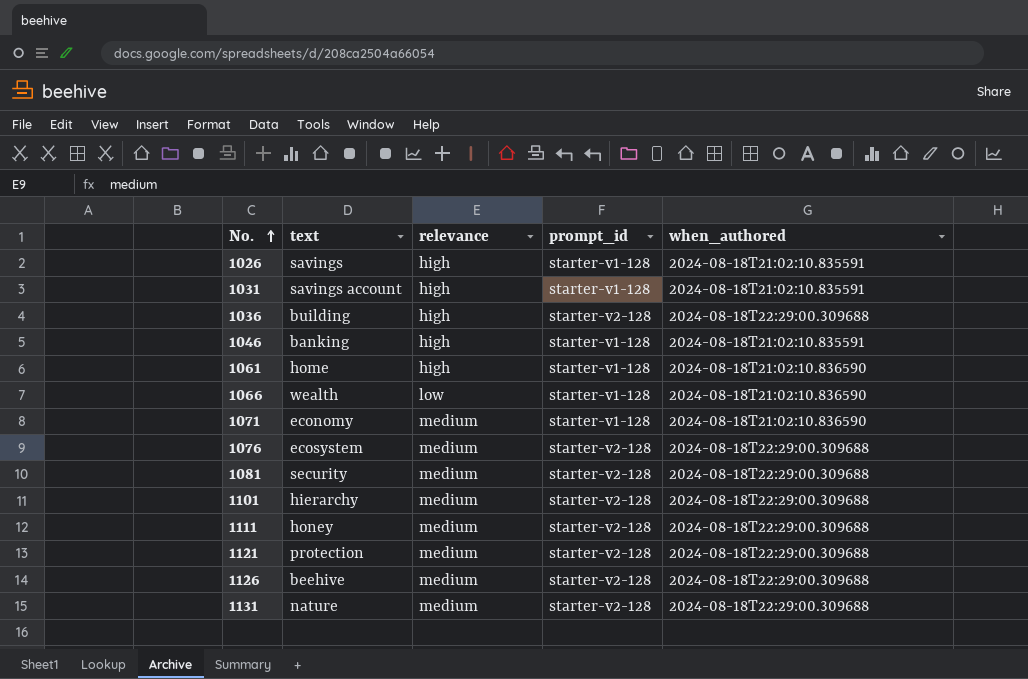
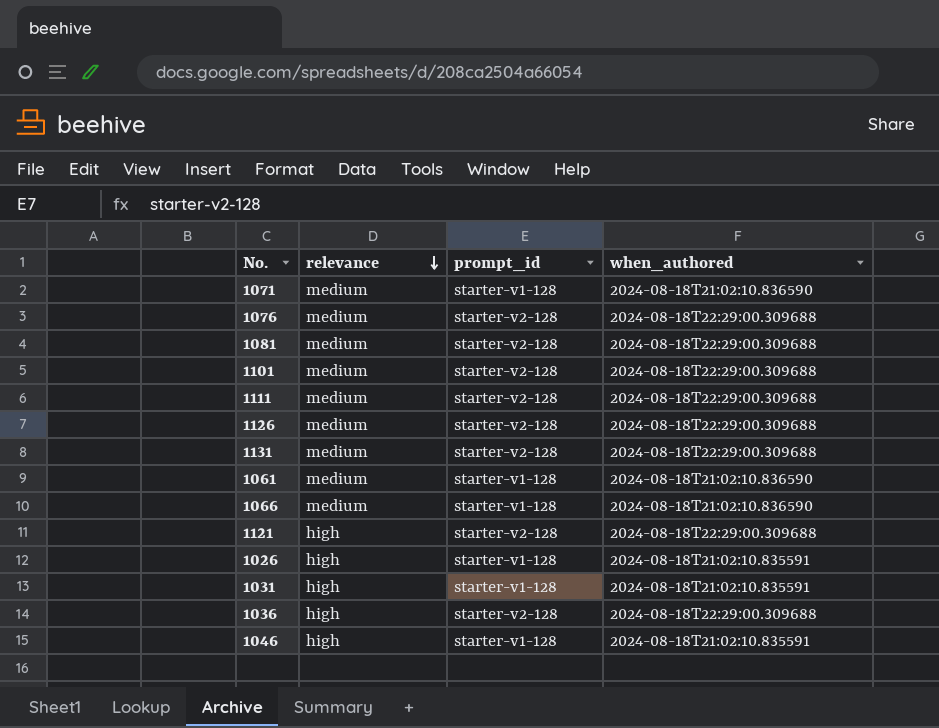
row order: No. ascending -> relevance descending
column text | position: 2 -> none
1061 | relevance: high -> medium
1066 | relevance: low -> medium
1121 | relevance: medium -> high

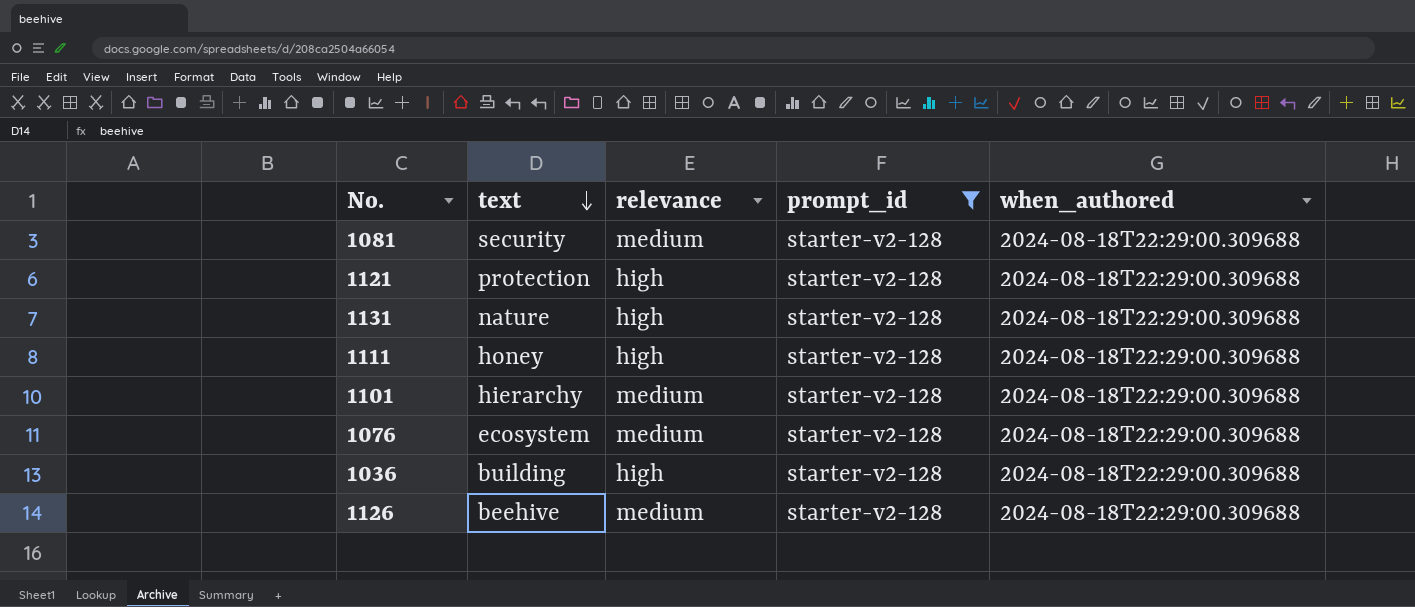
filter: none -> prompt_id = starter-v2-128
row order: relevance descending -> text descending
column text | position: none -> 2
1131 | relevance: medium -> high
1111 | relevance: medium -> high

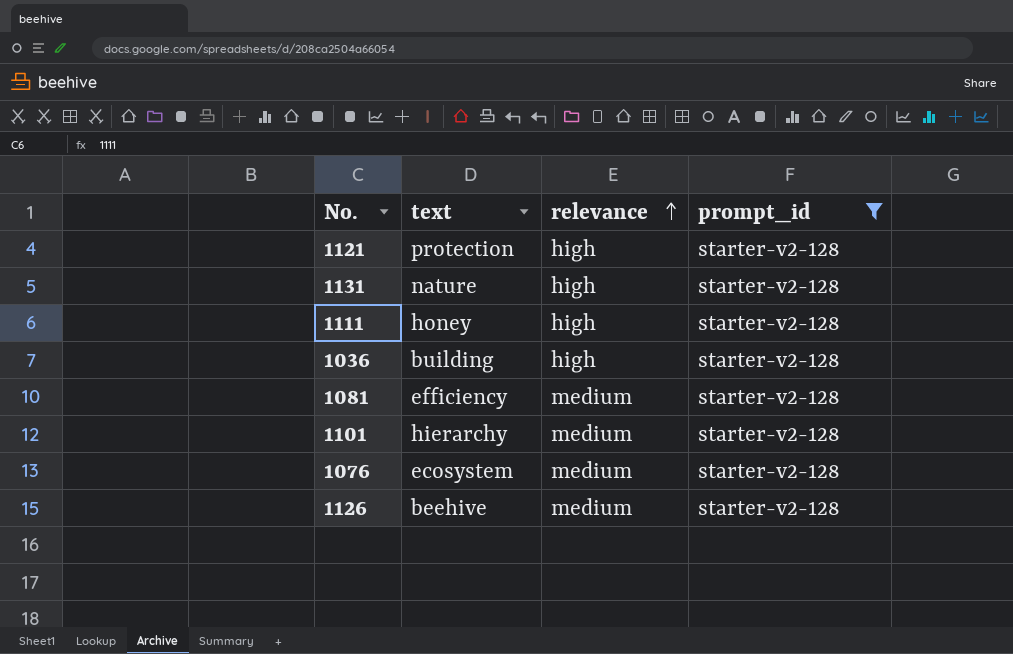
row order: text descending -> relevance ascending
column when_authored | position: 5 -> none
1081 | text: security -> efficiency

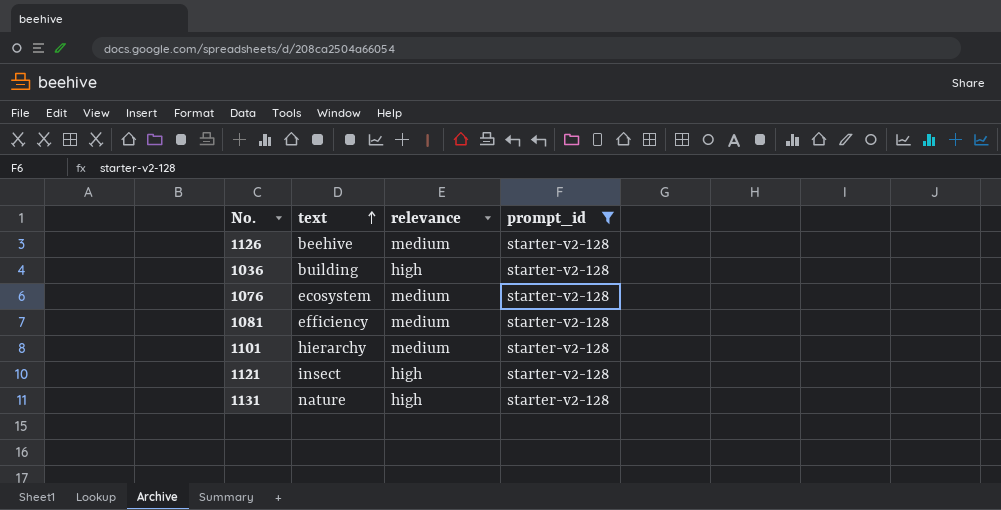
row order: relevance ascending -> text ascending
row 1111: honey | high | starter-v2-128 -> none
1121 | text: protection -> insect

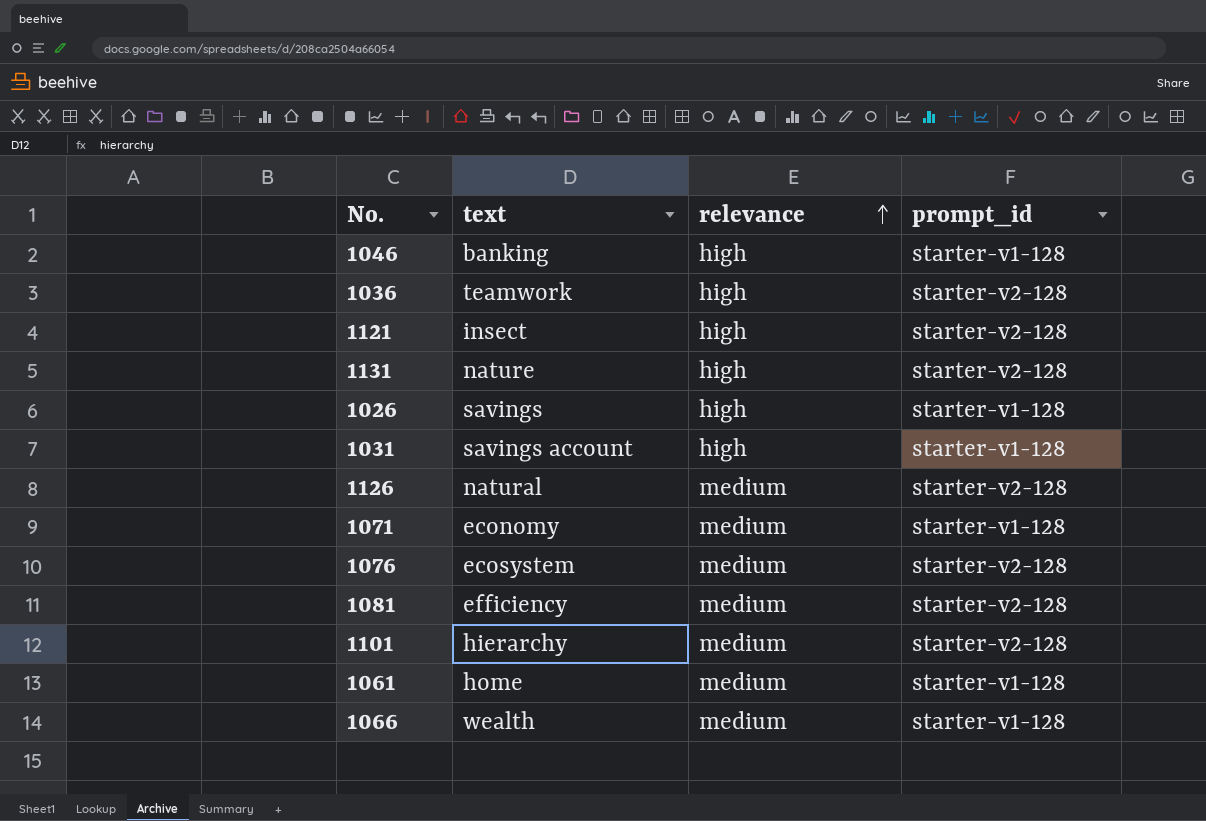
filter: prompt_id = starter-v2-128 -> none
row order: text ascending -> relevance ascending
1036 | text: building -> teamwork
1126 | text: beehive -> natural

